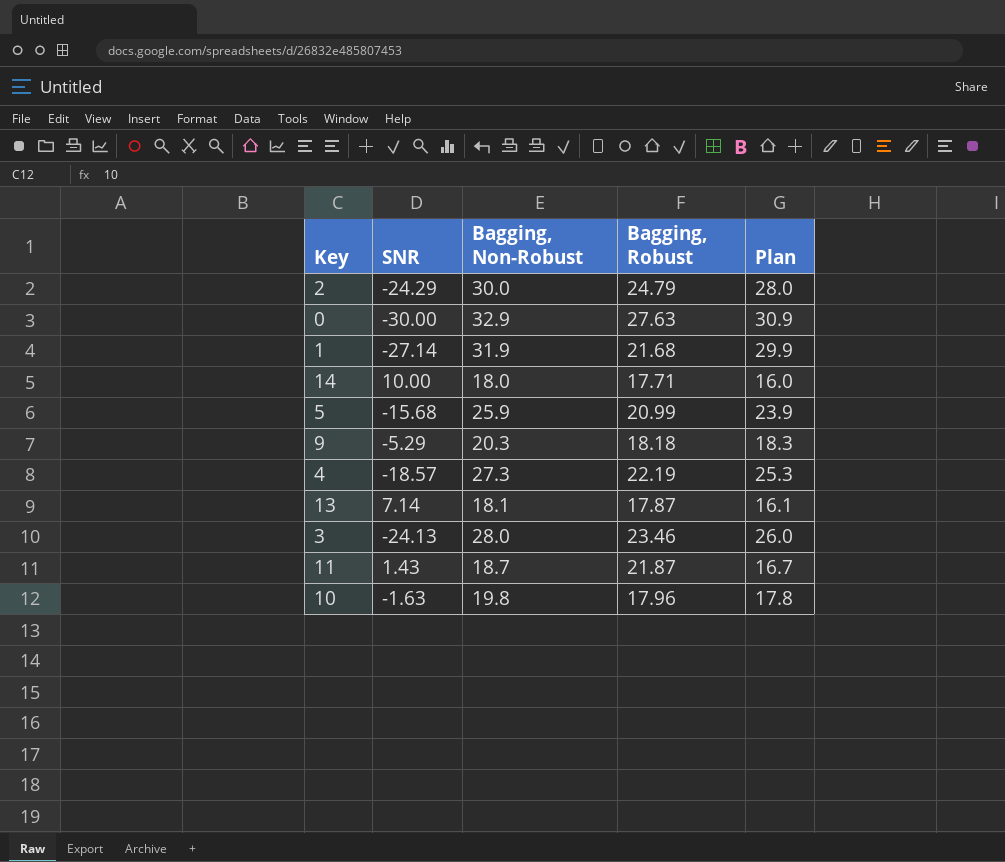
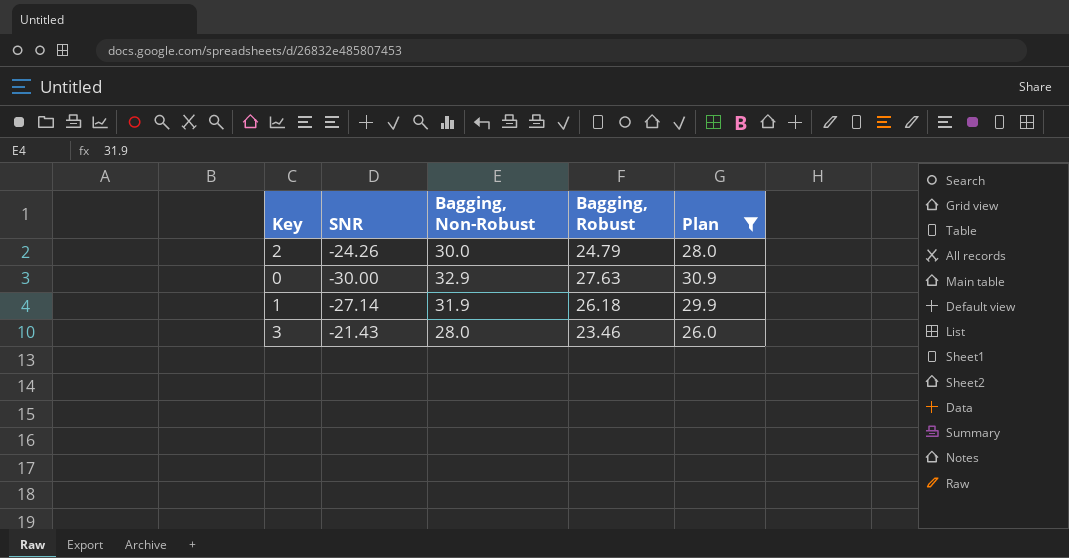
filter: none -> Plan >= 26.0
2 | SNR: -24.29 -> -24.26
1 | Bagging, Robust: 21.68 -> 26.18
3 | SNR: -24.13 -> -21.43

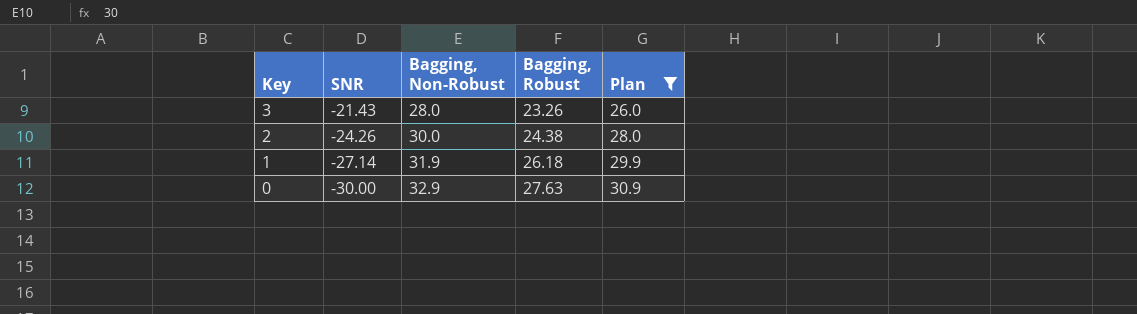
row order: none -> Key descending
3 | Bagging, Robust: 23.46 -> 23.26
2 | Bagging, Robust: 24.79 -> 24.38

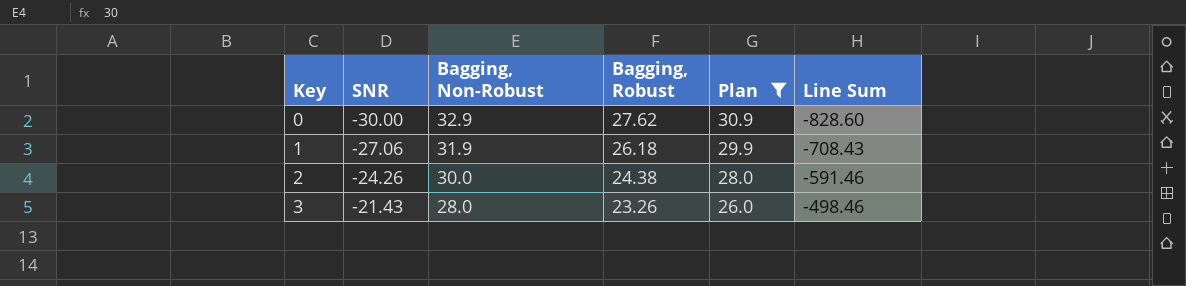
row order: Key descending -> Key ascending
column Line Sum | formula: none -> [SNR] * [Bagging, Robust]
0 | Bagging, Robust: 27.63 -> 27.62
1 | SNR: -27.14 -> -27.06

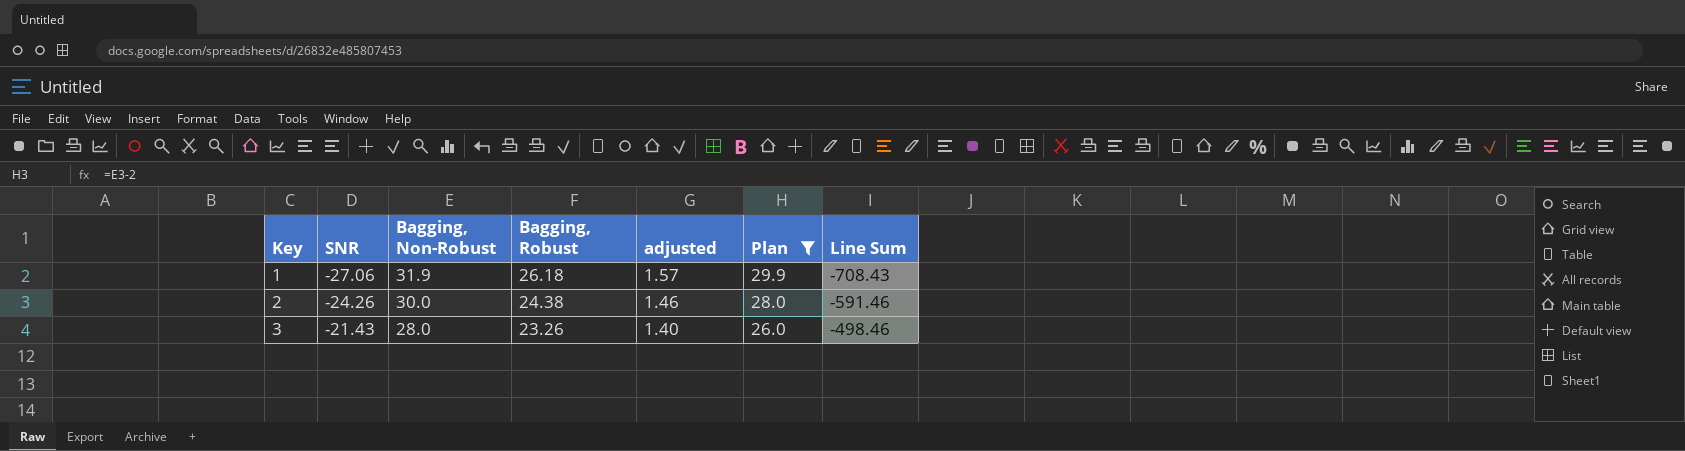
column adjusted | formula: none -> [Bagging, Robust] * 0.06
row 0: -30.00 | 32.9 | 27.62 | 30.9 | -828.60 -> none

